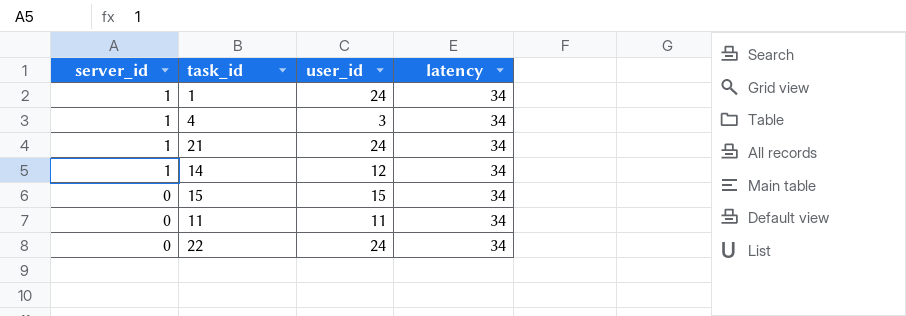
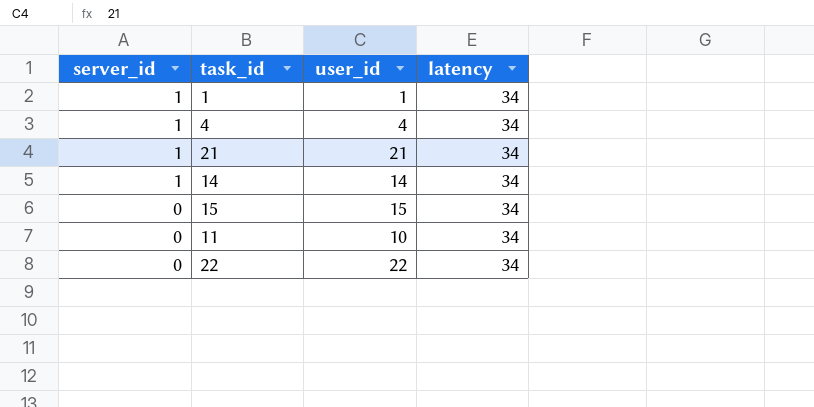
1 | user_id: 24 -> 1
4 | user_id: 3 -> 4
21 | user_id: 24 -> 21
14 | user_id: 12 -> 14
11 | user_id: 11 -> 10
22 | user_id: 24 -> 22

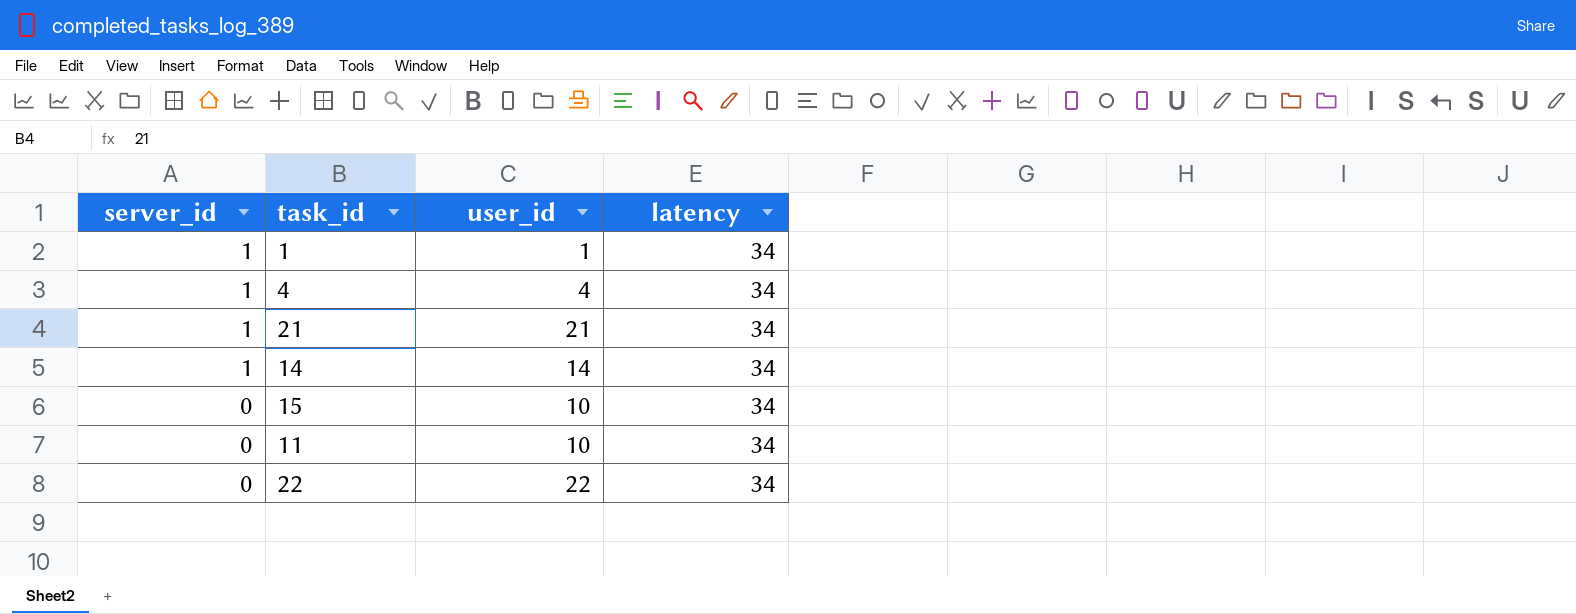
15 | user_id: 15 -> 10

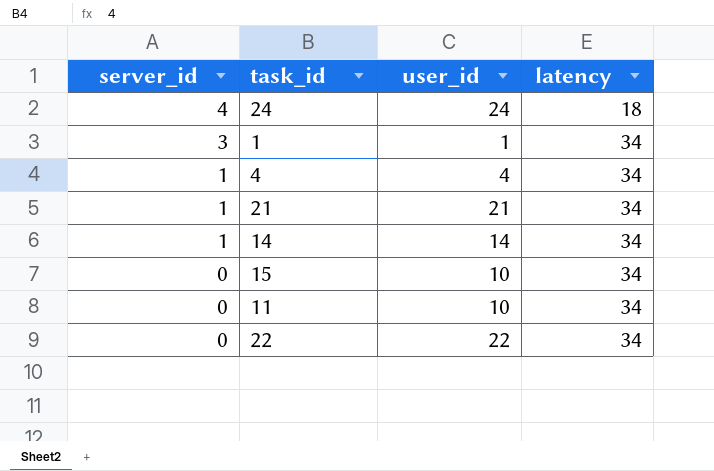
row 24: none -> 4 | 24 | 18
1 | server_id: 1 -> 3

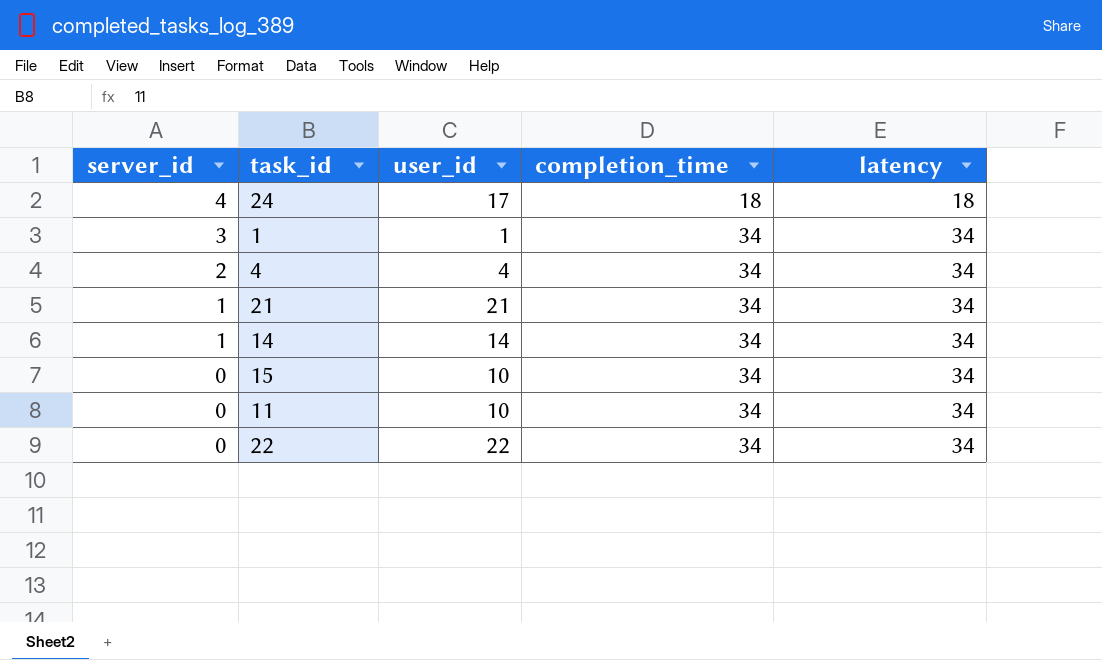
column completion_time | position: none -> 4
24 | user_id: 24 -> 17
4 | server_id: 1 -> 2

